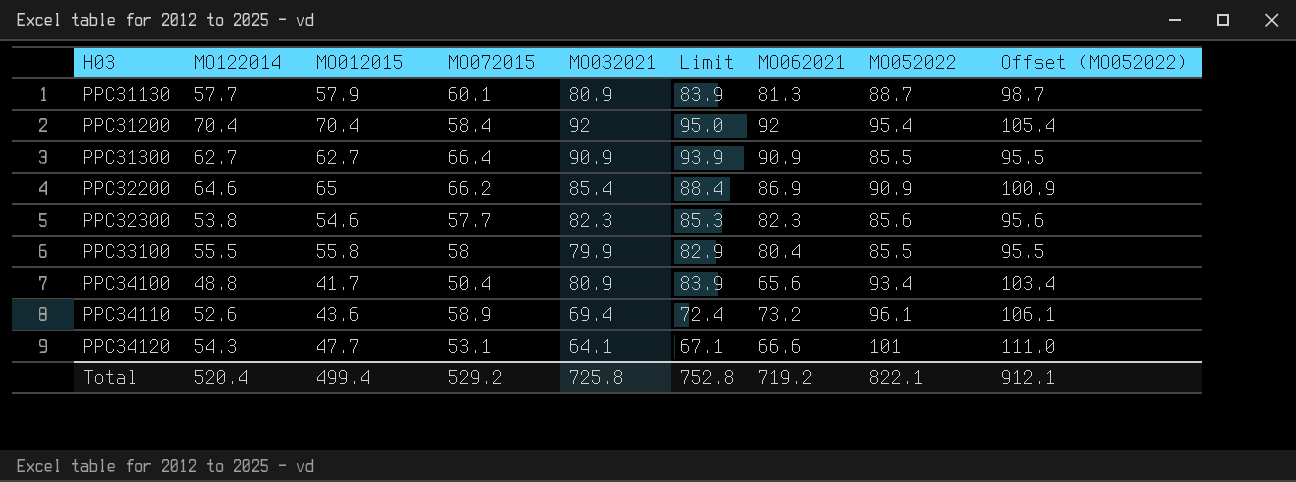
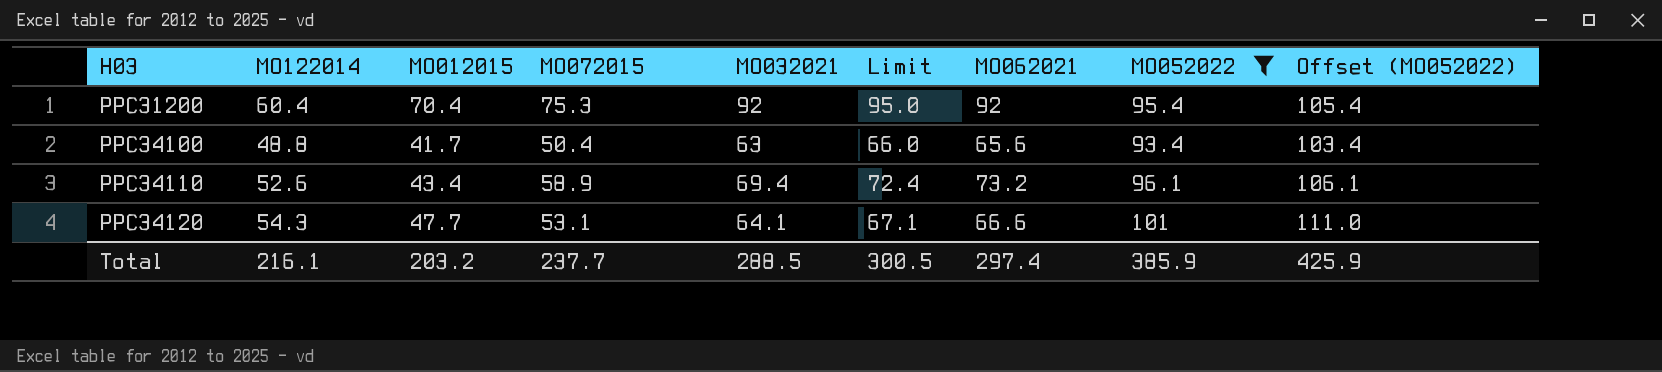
filter: none -> MO052022 >= 93.4
PPC31200 | MO122014: 70.4 -> 60.4
PPC31200 | MO072015: 58.4 -> 75.3
PPC34100 | MO032021: 80.9 -> 63
PPC34100 | Limit: 83.9 -> 66.0
PPC34110 | MO012015: 43.6 -> 43.4
Total | MO122014: 520.4 -> 216.1
Total | MO012015: 499.4 -> 203.2
Total | MO072015: 529.2 -> 237.7
Total | MO032021: 725.8 -> 288.5
Total | Limit: 752.8 -> 300.5
Total | MO062021: 719.2 -> 297.4
Total | MO052022: 822.1 -> 385.9
Total | Offset (MO052022): 912.1 -> 425.9

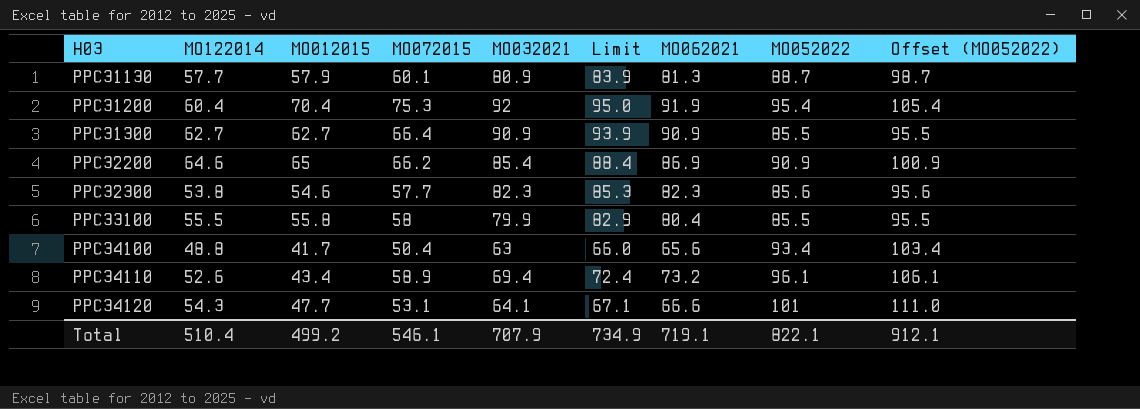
filter: MO052022 >= 93.4 -> none
PPC31200 | MO062021: 92 -> 91.9
Total | MO122014: 216.1 -> 510.4
Total | MO012015: 203.2 -> 499.2
Total | MO072015: 237.7 -> 546.1
Total | MO032021: 288.5 -> 707.9
Total | Limit: 300.5 -> 734.9
Total | MO062021: 297.4 -> 719.1
Total | MO052022: 385.9 -> 822.1
Total | Offset (MO052022): 425.9 -> 912.1

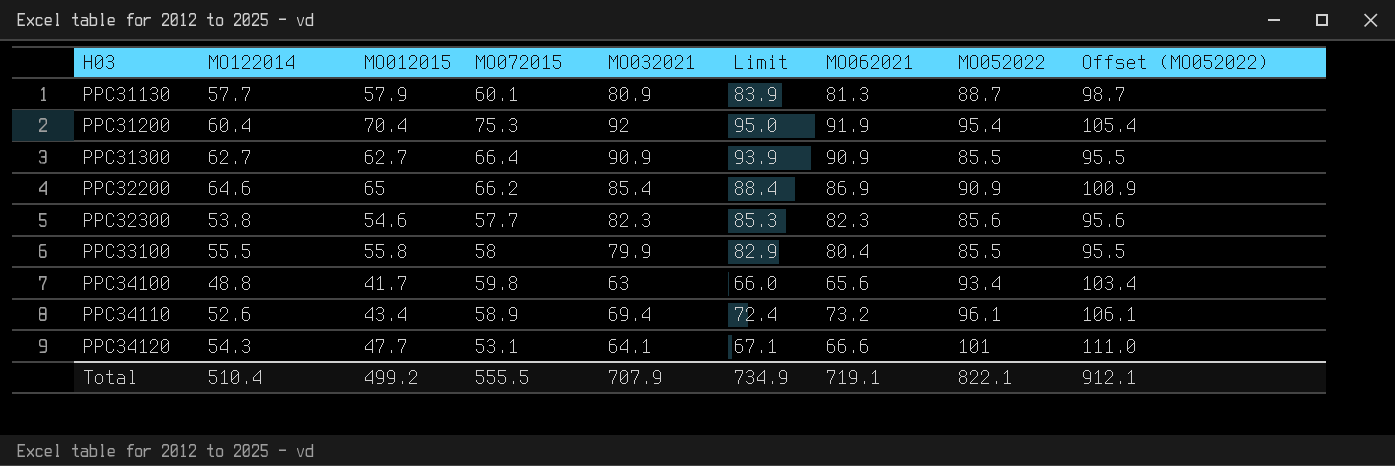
PPC34100 | MO072015: 50.4 -> 59.8
Total | MO072015: 546.1 -> 555.5

